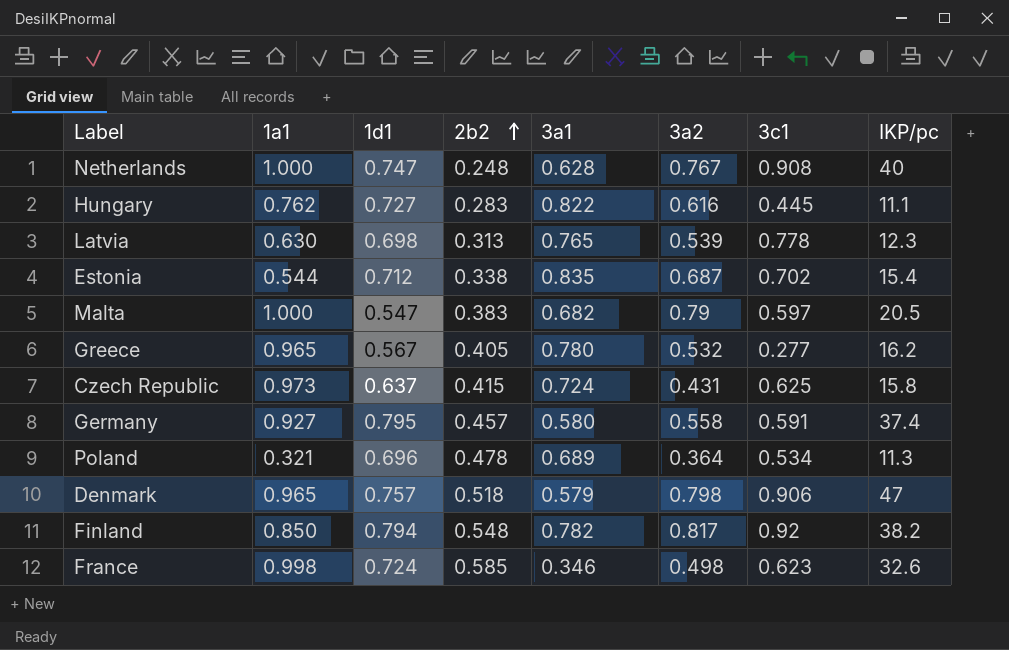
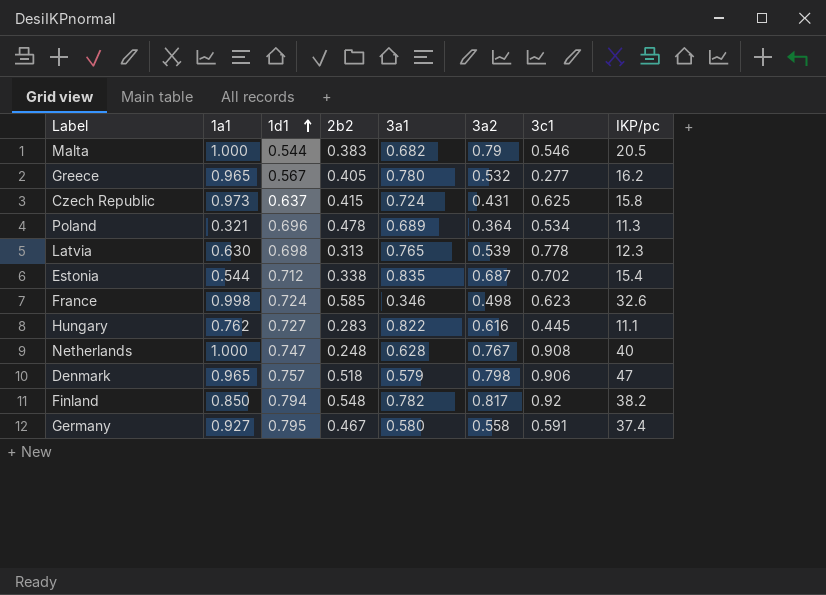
row order: 2b2 ascending -> 1d1 ascending
Malta | 1d1: 0.547 -> 0.544
Malta | 3c1: 0.597 -> 0.546
Germany | 2b2: 0.457 -> 0.467

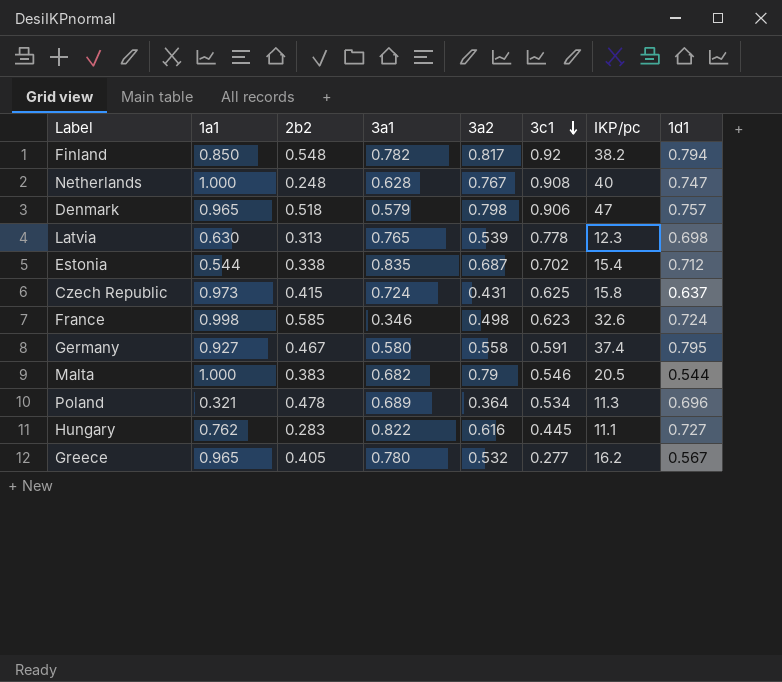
row order: 1d1 ascending -> 3c1 descending
column 1d1 | position: 3 -> 8

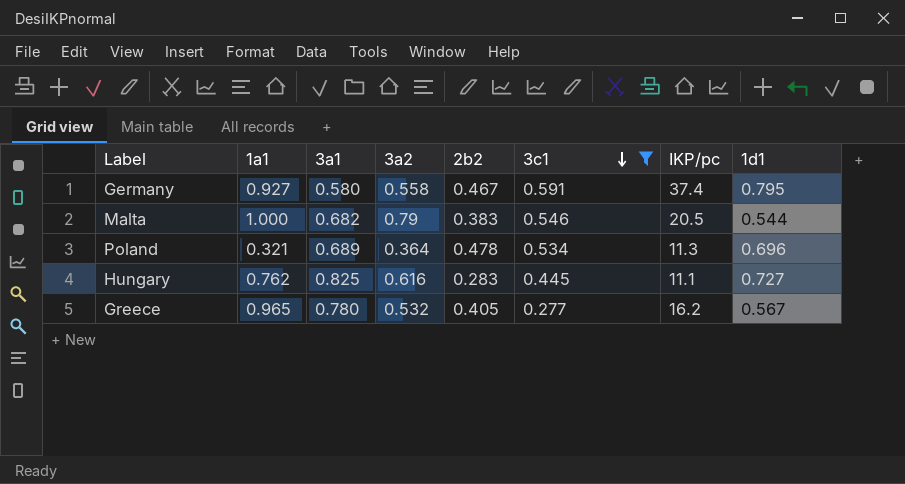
filter: none -> 3c1 <= 0.591
column 2b2 | position: 3 -> 5
Hungary | 3a1: 0.822 -> 0.825

